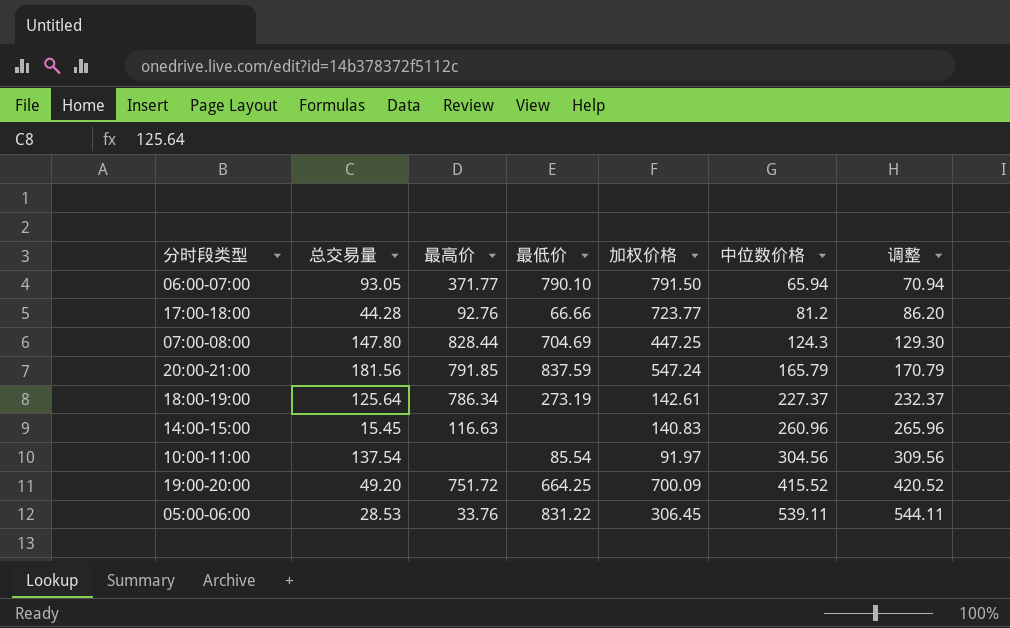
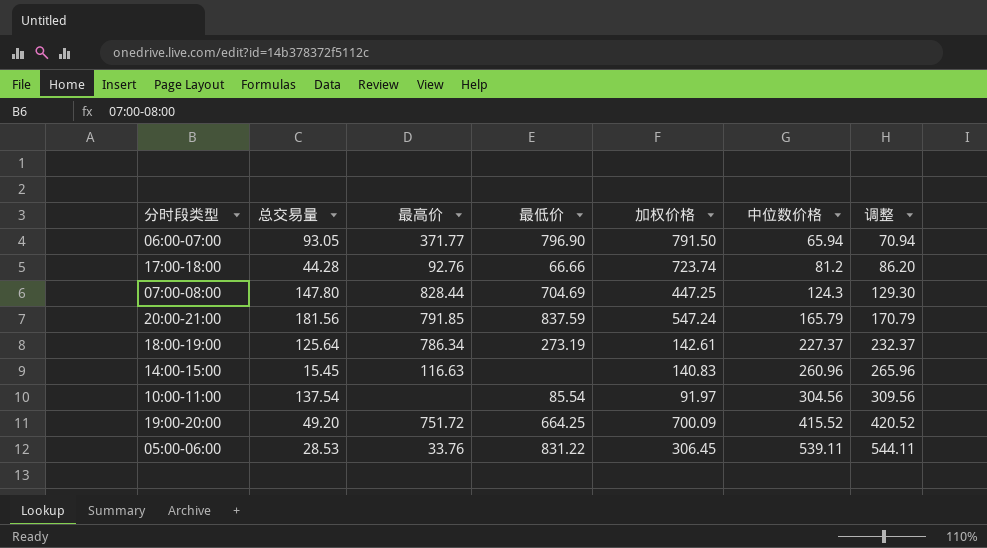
06:00-07:00 | 最低价: 790.10 -> 796.90
17:00-18:00 | 加权价格: 723.77 -> 723.74

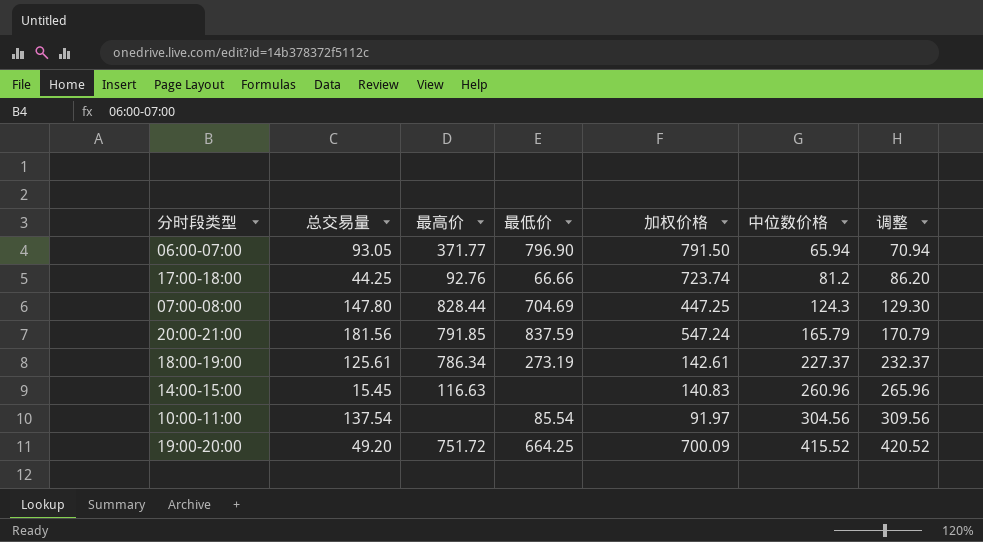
row 05:00-06:00: 28.53 | 33.76 | 831.22 | 306.45 | 539.11 | 544.11 -> none
17:00-18:00 | 总交易量: 44.28 -> 44.25
18:00-19:00 | 总交易量: 125.64 -> 125.61

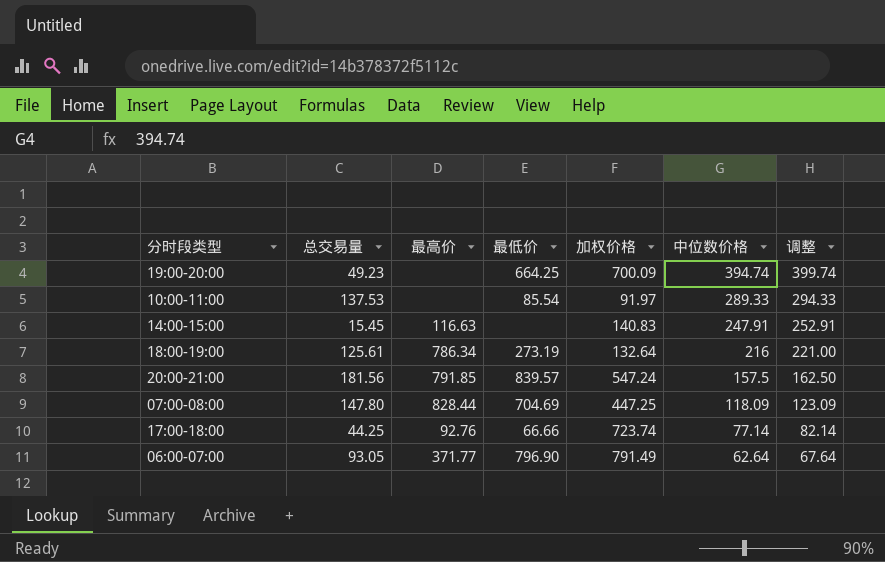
row order: 中位数价格 ascending -> 中位数价格 descending
19:00-20:00 | 总交易量: 49.20 -> 49.23
19:00-20:00 | 最高价: 751.72 -> none
19:00-20:00 | 中位数价格: 415.52 -> 394.74
19:00-20:00 | 调整: 420.52 -> 399.74
10:00-11:00 | 总交易量: 137.54 -> 137.53
10:00-11:00 | 中位数价格: 304.56 -> 289.33
10:00-11:00 | 调整: 309.56 -> 294.33
14:00-15:00 | 中位数价格: 260.96 -> 247.91
14:00-15:00 | 调整: 265.96 -> 252.91
18:00-19:00 | 加权价格: 142.61 -> 132.64
18:00-19:00 | 中位数价格: 227.37 -> 216
18:00-19:00 | 调整: 232.37 -> 221.00
20:00-21:00 | 最低价: 837.59 -> 839.57
20:00-21:00 | 中位数价格: 165.79 -> 157.5
20:00-21:00 | 调整: 170.79 -> 162.50
07:00-08:00 | 中位数价格: 124.3 -> 118.09
07:00-08:00 | 调整: 129.30 -> 123.09
17:00-18:00 | 中位数价格: 81.2 -> 77.14
17:00-18:00 | 调整: 86.20 -> 82.14
06:00-07:00 | 加权价格: 791.50 -> 791.49
06:00-07:00 | 中位数价格: 65.94 -> 62.64
06:00-07:00 | 调整: 70.94 -> 67.64

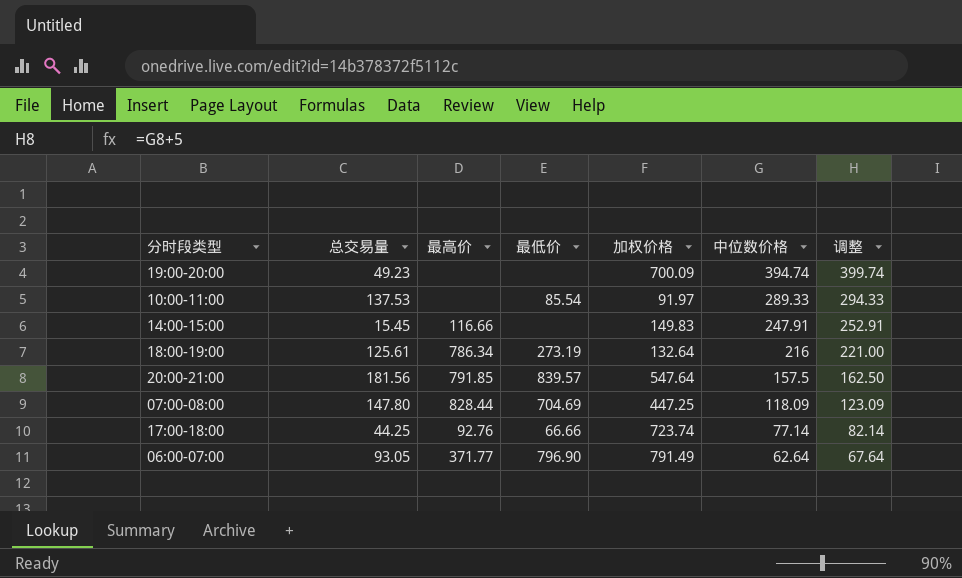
19:00-20:00 | 最低价: 664.25 -> none
14:00-15:00 | 最高价: 116.63 -> 116.66
14:00-15:00 | 加权价格: 140.83 -> 149.83
20:00-21:00 | 加权价格: 547.24 -> 547.64

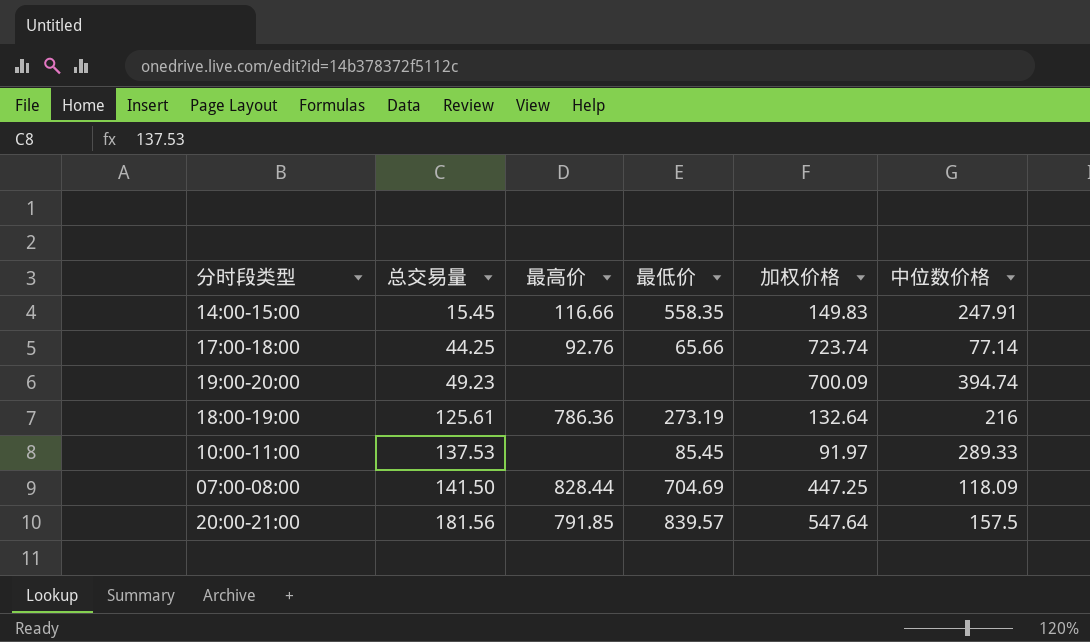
row order: 中位数价格 descending -> 总交易量 ascending
column 调整 | formula: [中位数价格] + 5 -> none
row 06:00-07:00: 93.05 | 371.77 | 796.90 | 791.49 | 62.64 | 67.64 -> none
14:00-15:00 | 最低价: none -> 558.35
17:00-18:00 | 最低价: 66.66 -> 65.66
18:00-19:00 | 最高价: 786.34 -> 786.36
10:00-11:00 | 最低价: 85.54 -> 85.45
07:00-08:00 | 总交易量: 147.80 -> 141.50

